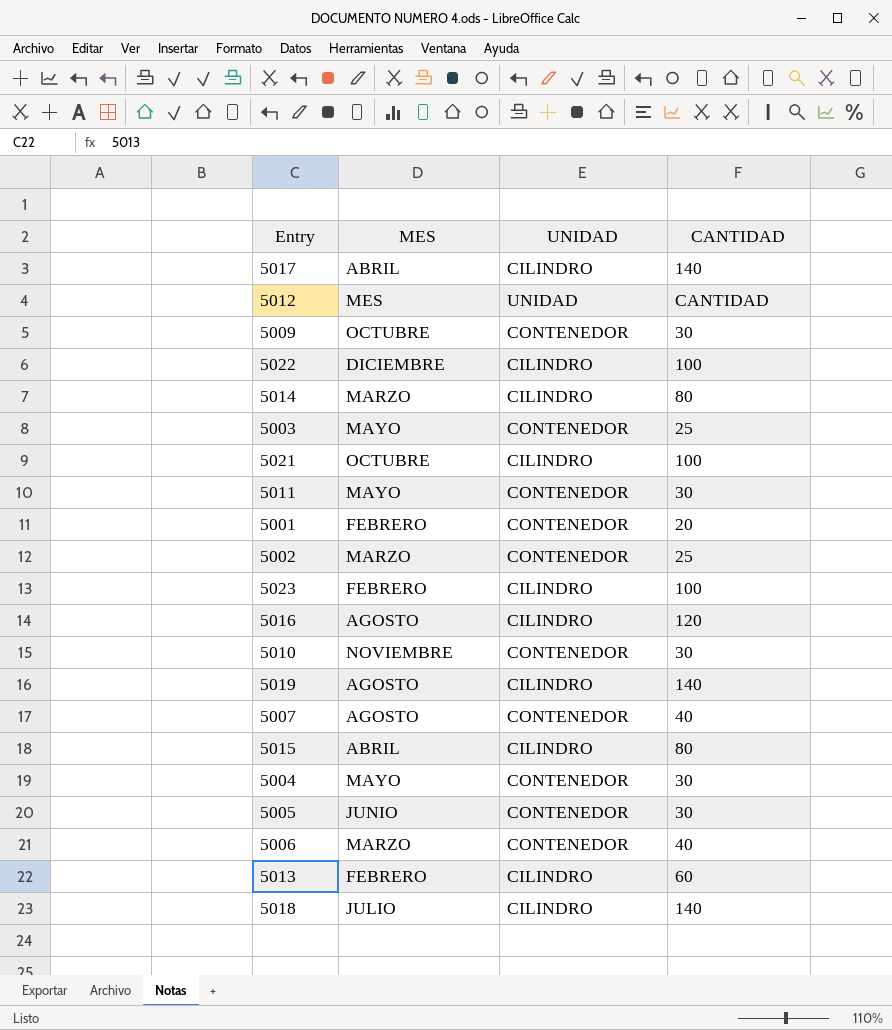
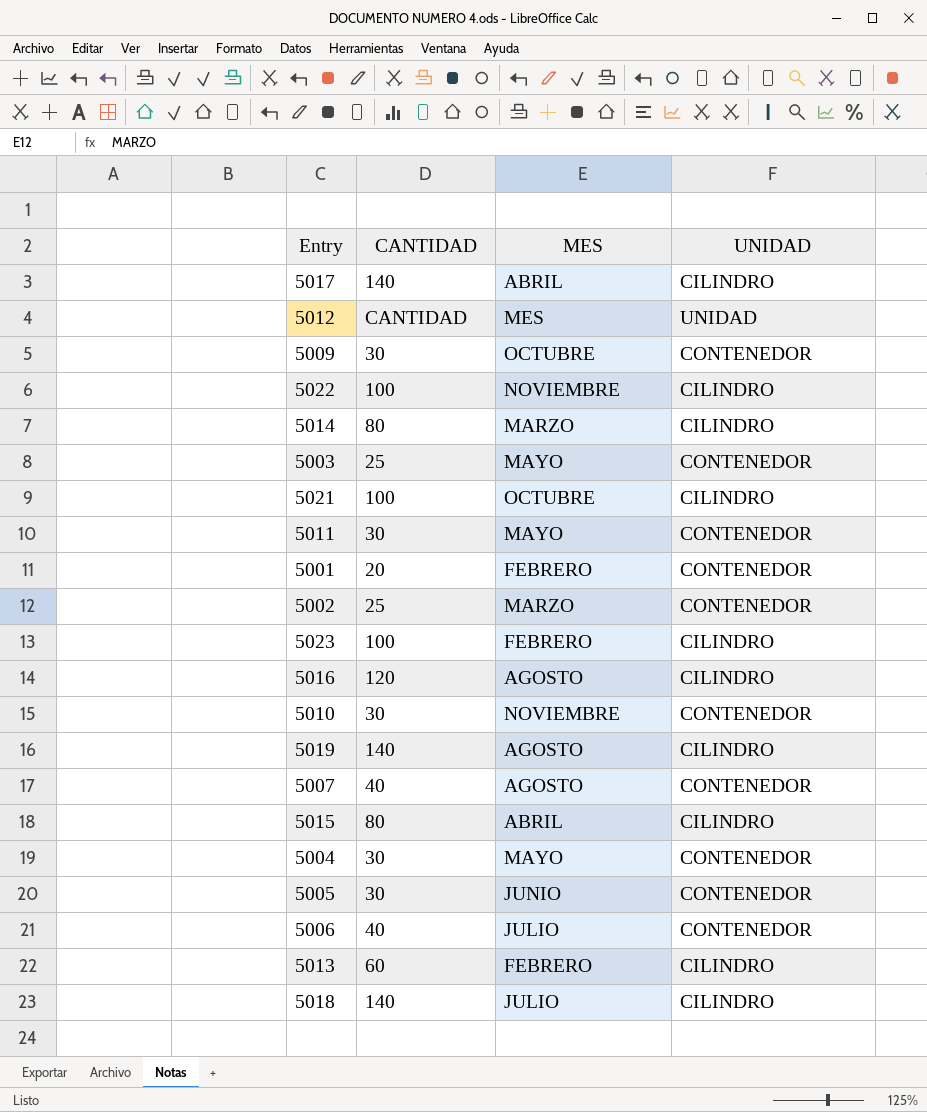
column CANTIDAD | position: 4 -> 2
5022 | MES: DICIEMBRE -> NOVIEMBRE
5006 | MES: MARZO -> JULIO

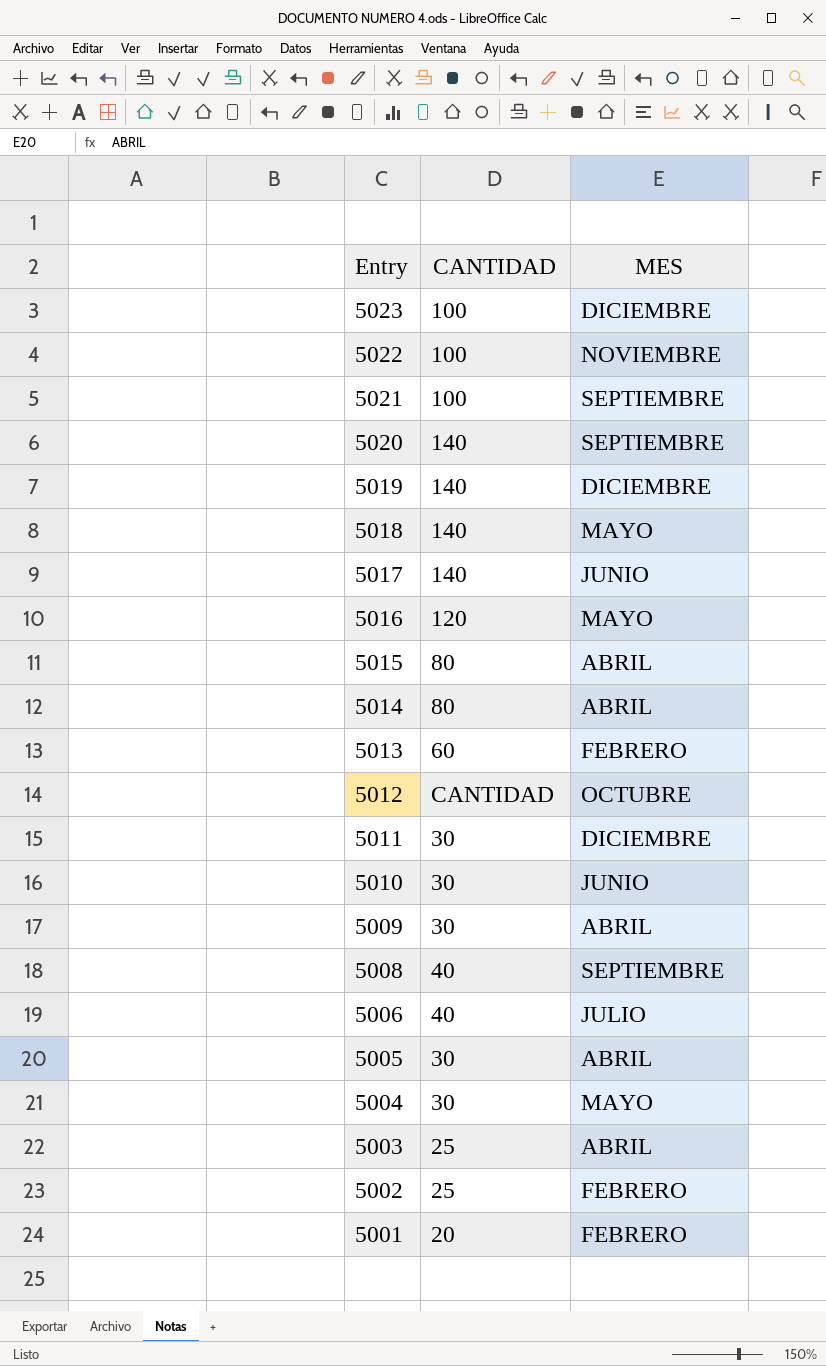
row order: none -> Entry descending
column UNIDAD | position: 4 -> none
row 5007: 40 | AGOSTO | CONTENEDOR -> none
5023 | MES: FEBRERO -> DICIEMBRE
5021 | MES: OCTUBRE -> SEPTIEMBRE
row 5020: none -> 140 | SEPTIEMBRE
5019 | MES: AGOSTO -> DICIEMBRE
5018 | MES: JULIO -> MAYO
5017 | MES: ABRIL -> JUNIO
5016 | MES: AGOSTO -> MAYO
5014 | MES: MARZO -> ABRIL
5012 | MES: MES -> OCTUBRE
5011 | MES: MAYO -> DICIEMBRE
5010 | MES: NOVIEMBRE -> JUNIO
5009 | MES: OCTUBRE -> ABRIL
row 5008: none -> 40 | SEPTIEMBRE
5005 | MES: JUNIO -> ABRIL
5003 | MES: MAYO -> ABRIL
5002 | MES: MARZO -> FEBRERO

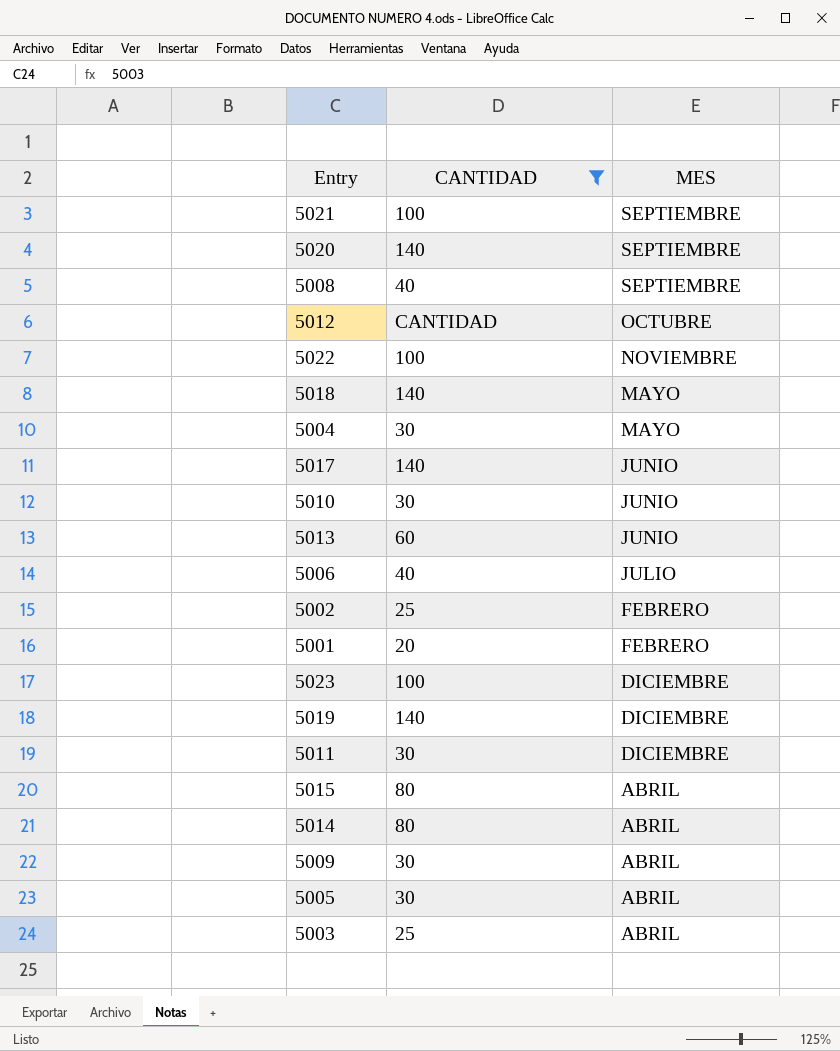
filter: none -> CANTIDAD != 120
row order: Entry descending -> MES descending
5013 | MES: FEBRERO -> JUNIO

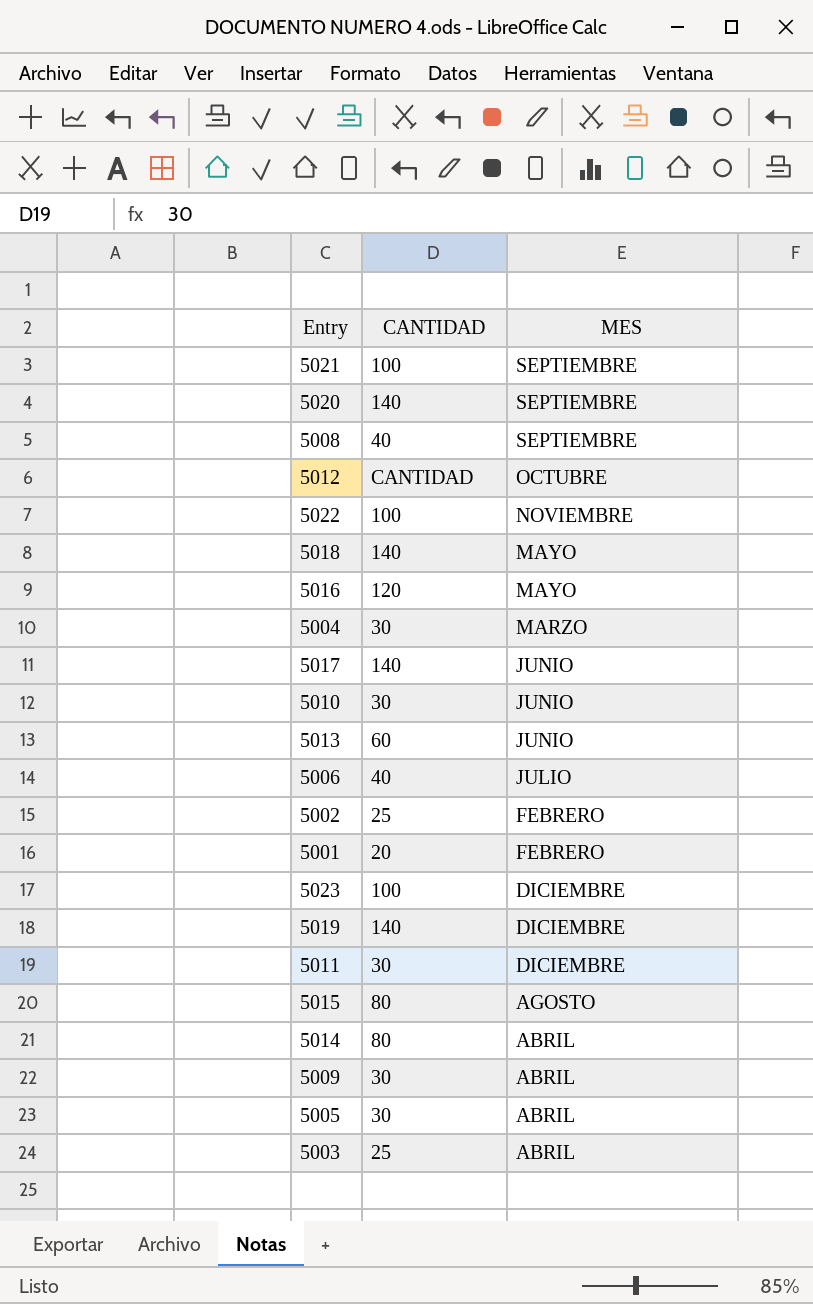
filter: CANTIDAD != 120 -> none
5004 | MES: MAYO -> MARZO
5015 | MES: ABRIL -> AGOSTO

